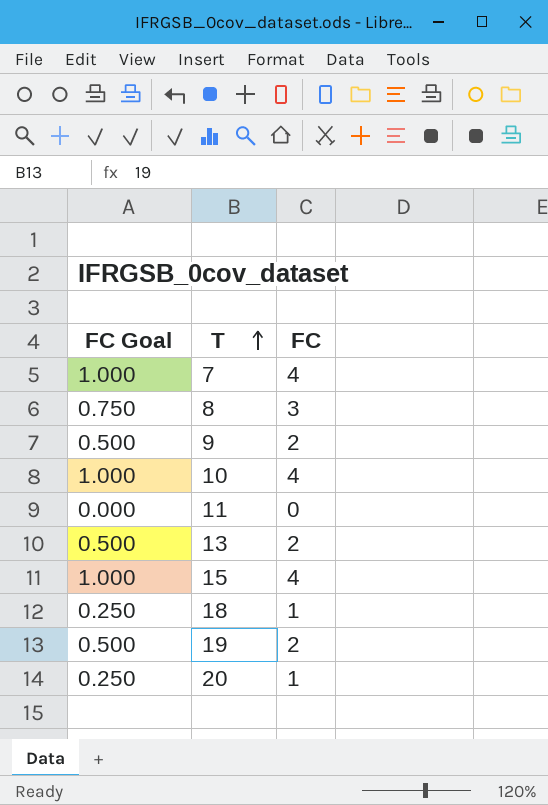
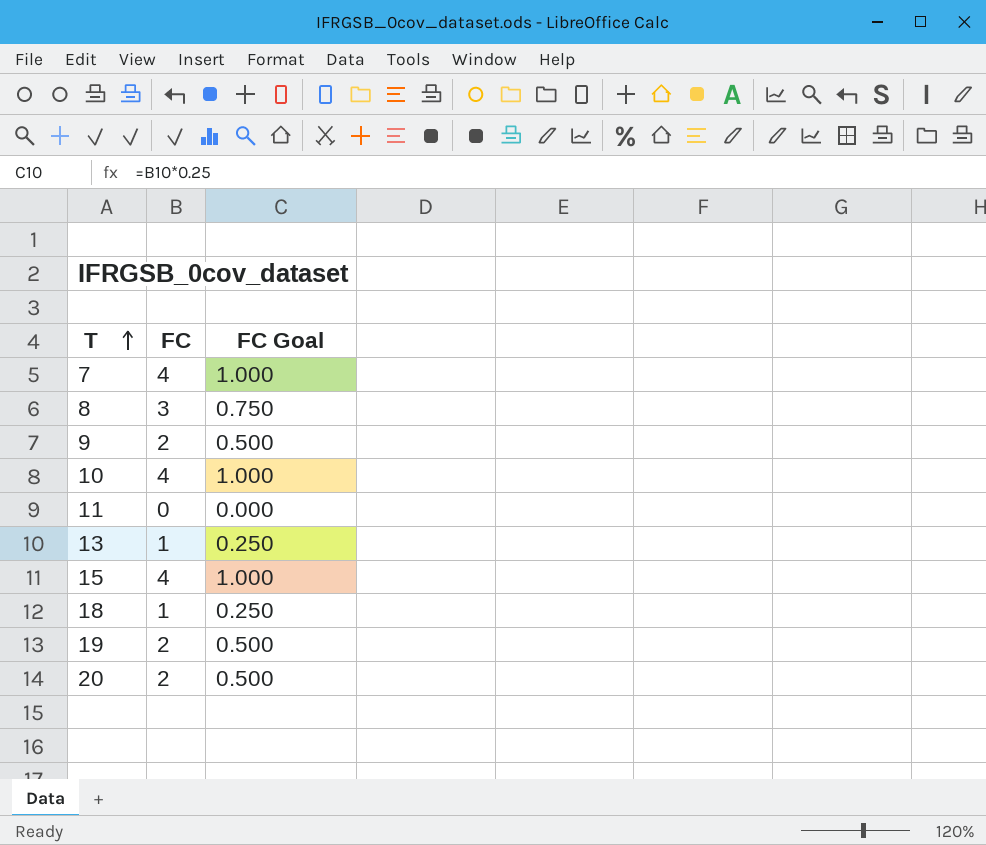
column FC Goal | position: 1 -> 3
13 | FC: 2 -> 1
13 | FC Goal: 0.500 -> 0.250
20 | FC: 1 -> 2
20 | FC Goal: 0.250 -> 0.500

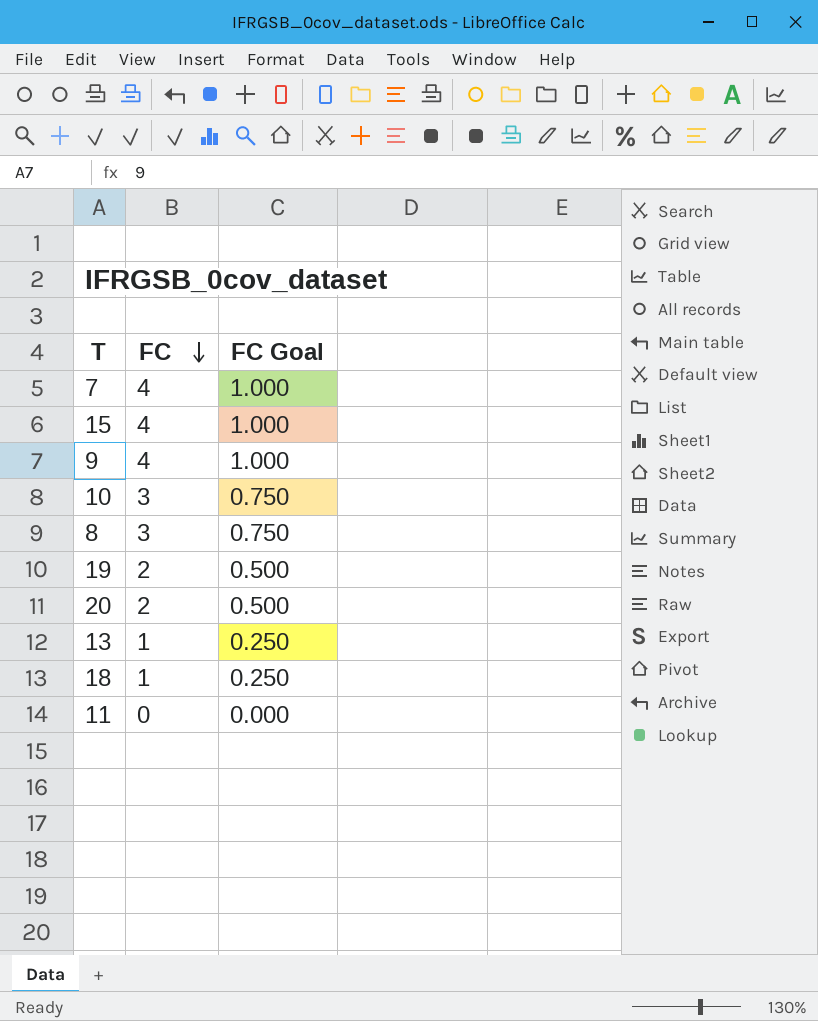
row order: T ascending -> FC descending
9 | FC: 2 -> 4
9 | FC Goal: 0.500 -> 1.000
10 | FC: 4 -> 3
10 | FC Goal: 1.000 -> 0.750

